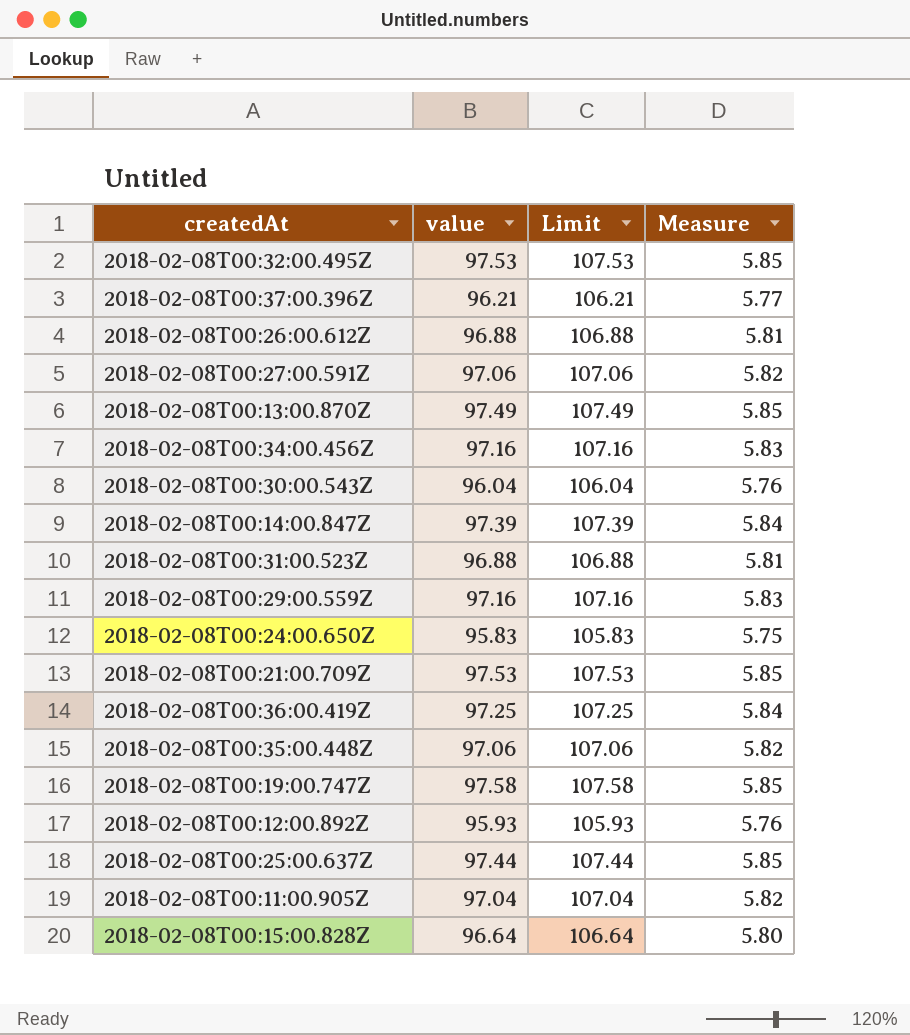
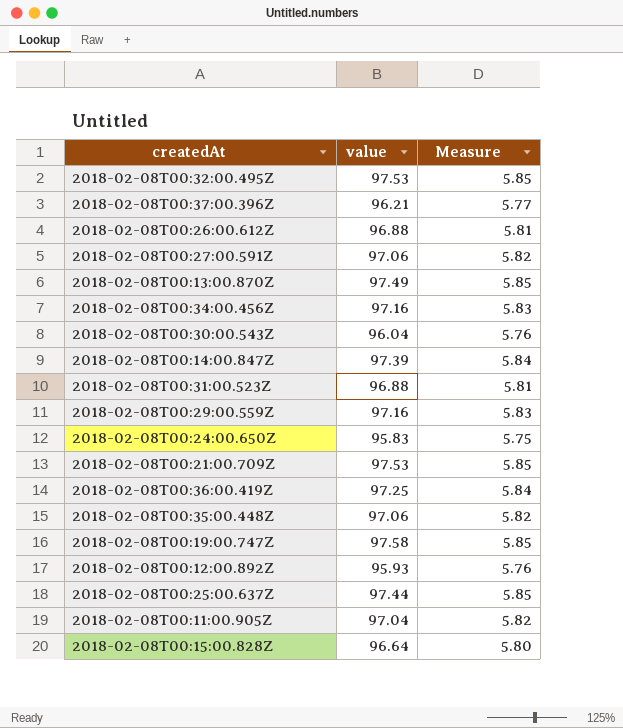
column Limit | formula: [value] + 10 -> none

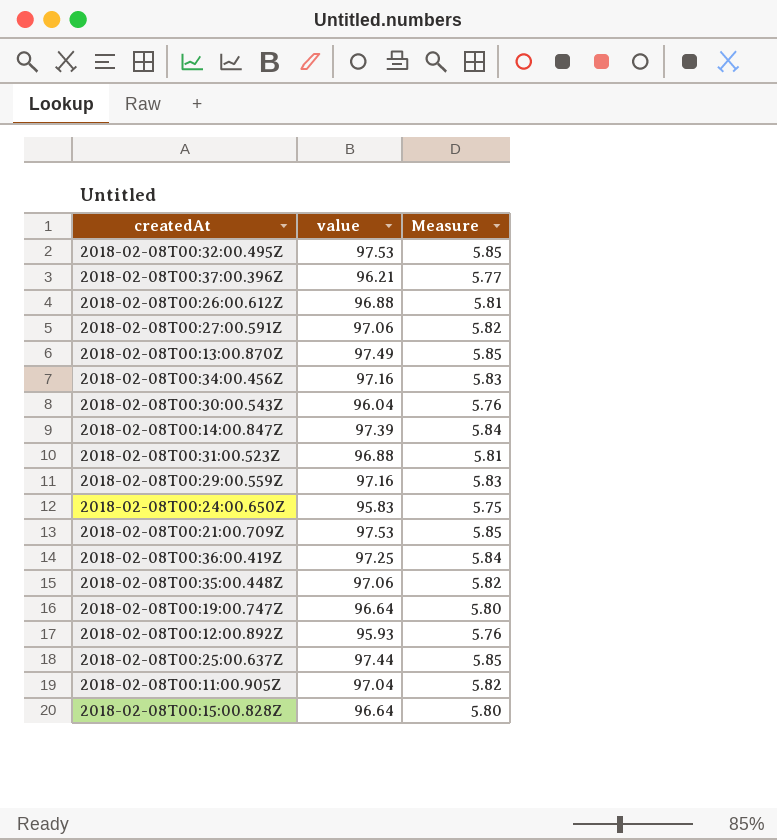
2018-02-08T00:19:00.747Z | value: 97.58 -> 96.64
2018-02-08T00:19:00.747Z | Measure: 5.85 -> 5.80

